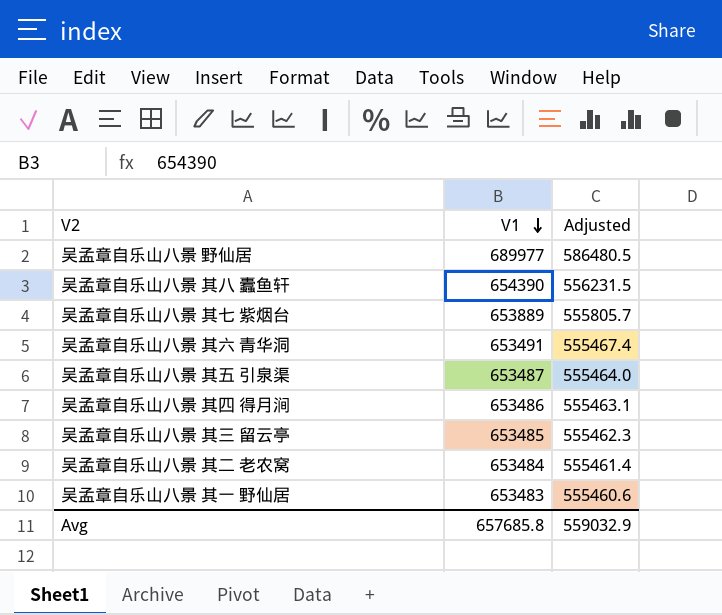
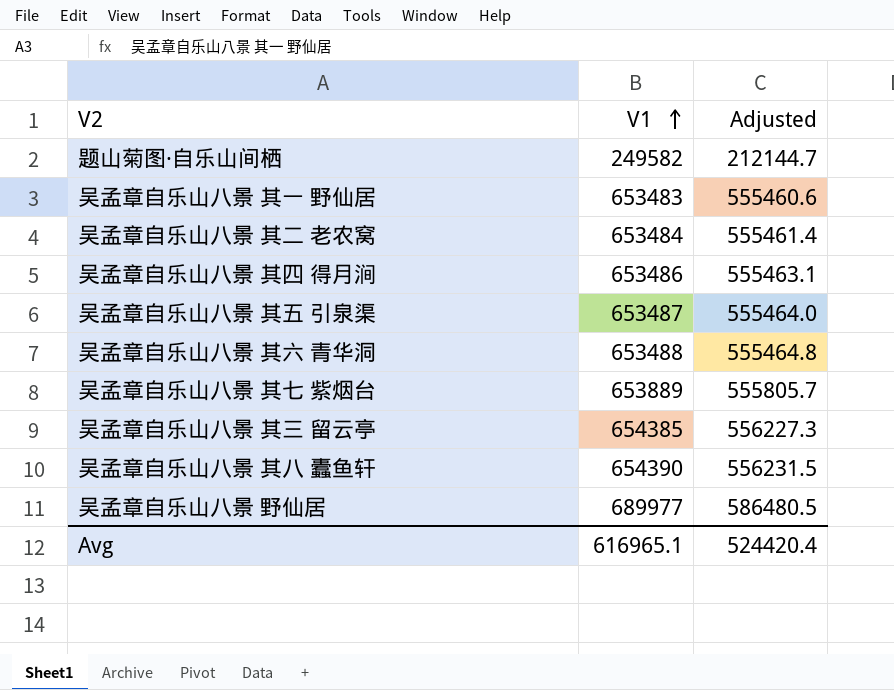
row order: V1 descending -> V1 ascending
row 题山菊图·自乐山间栖: none -> 249582 | 212144.7
吴孟章自乐山八景 其六 青华洞 | V1: 653491 -> 653488
吴孟章自乐山八景 其六 青华洞 | Adjusted: 555467.4 -> 555464.8
吴孟章自乐山八景 其三 留云亭 | V1: 653485 -> 654385
吴孟章自乐山八景 其三 留云亭 | Adjusted: 555462.3 -> 556227.3
Avg | V1: 657685.8 -> 616965.1
Avg | Adjusted: 559032.9 -> 524420.4

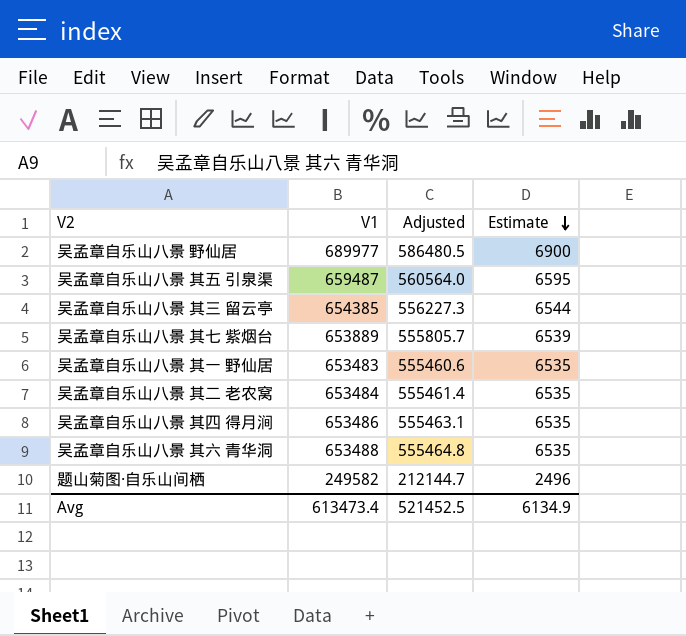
row order: V1 ascending -> Estimate descending
column Estimate | formula: none -> [V1] * 0.01
row 吴孟章自乐山八景 其八 蠹鱼轩: 654390 | 556231.5 -> none
吴孟章自乐山八景 其五 引泉渠 | V1: 653487 -> 659487
吴孟章自乐山八景 其五 引泉渠 | Adjusted: 555464.0 -> 560564.0
Avg | V1: 616965.1 -> 613473.4
Avg | Adjusted: 524420.4 -> 521452.5

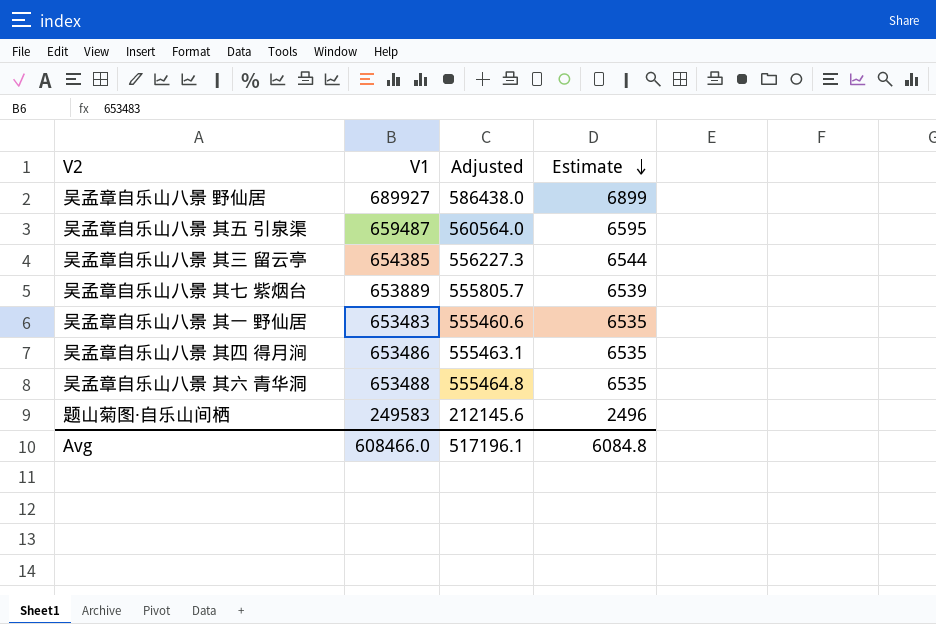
row 吴孟章自乐山八景 其二 老农窝: 653484 | 555461.4 | 6535 -> none
吴孟章自乐山八景 野仙居 | V1: 689977 -> 689927
吴孟章自乐山八景 野仙居 | Adjusted: 586480.5 -> 586438.0
吴孟章自乐山八景 野仙居 | Estimate: 6900 -> 6899
题山菊图·自乐山间栖 | V1: 249582 -> 249583
题山菊图·自乐山间栖 | Adjusted: 212144.7 -> 212145.6
Avg | V1: 613473.4 -> 608466.0
Avg | Adjusted: 521452.5 -> 517196.1
Avg | Estimate: 6134.9 -> 6084.8

